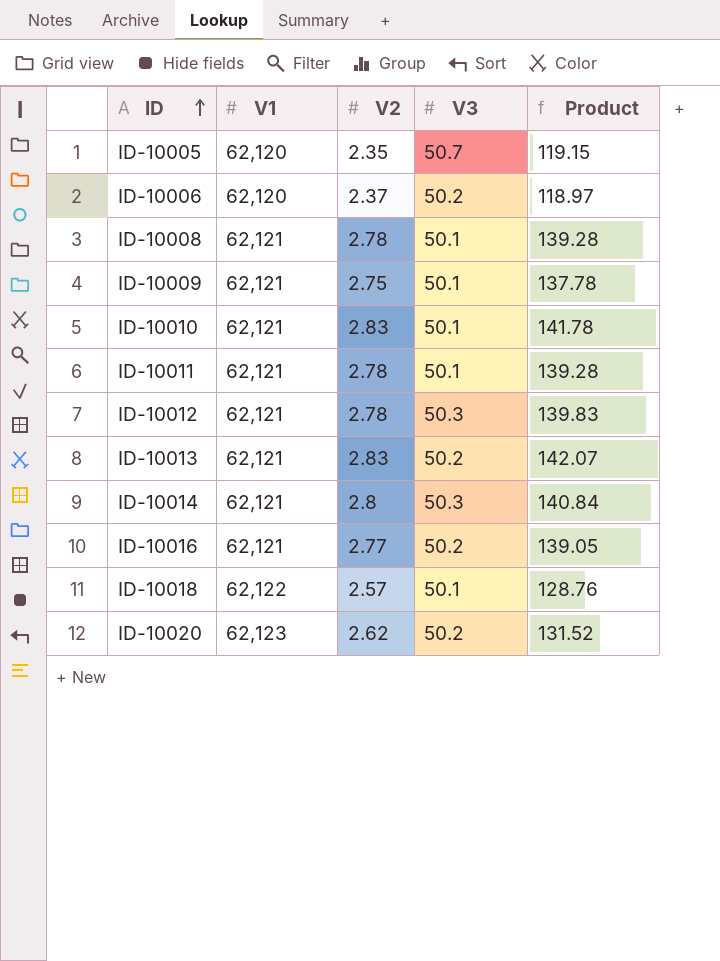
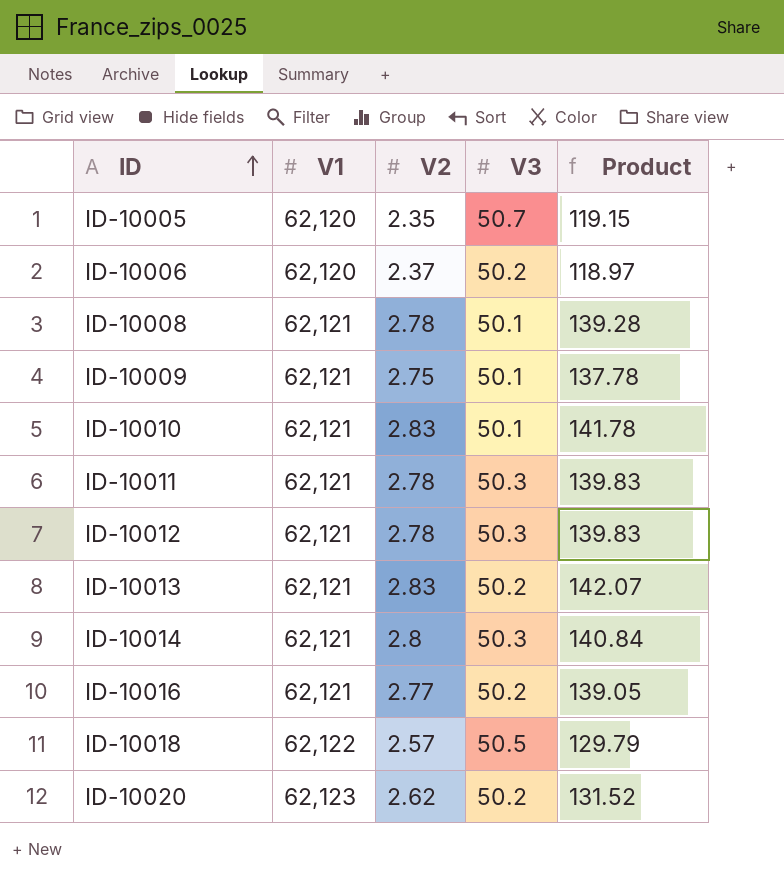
ID-10011 | V3: 50.1 -> 50.3
ID-10011 | Product: 139.28 -> 139.83
ID-10018 | V3: 50.1 -> 50.5
ID-10018 | Product: 128.76 -> 129.79

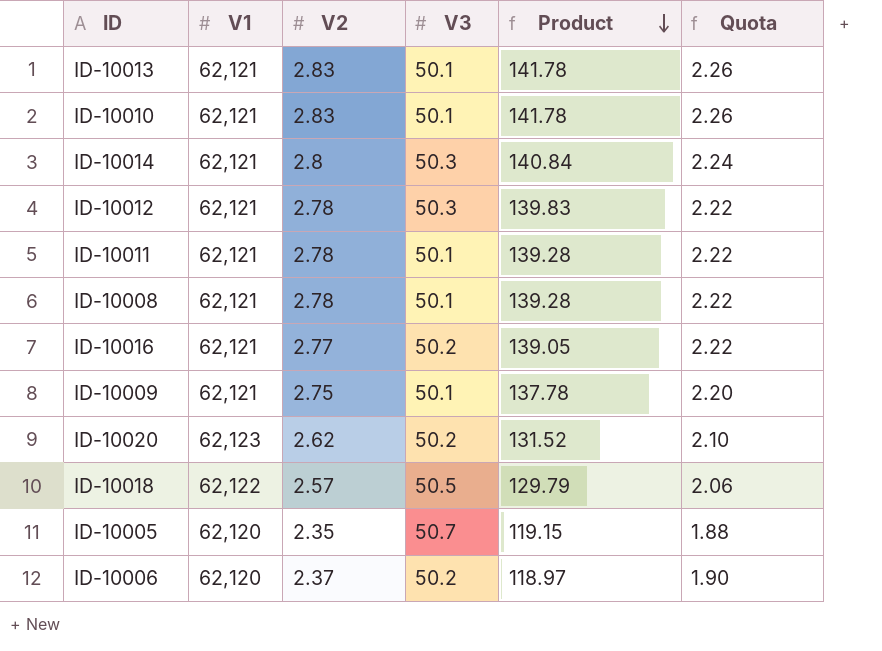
row order: ID ascending -> Product descending
column Quota | formula: none -> [V2] * 0.8
ID-10013 | V3: 50.2 -> 50.1
ID-10013 | Product: 142.07 -> 141.78
ID-10011 | V3: 50.3 -> 50.1
ID-10011 | Product: 139.83 -> 139.28

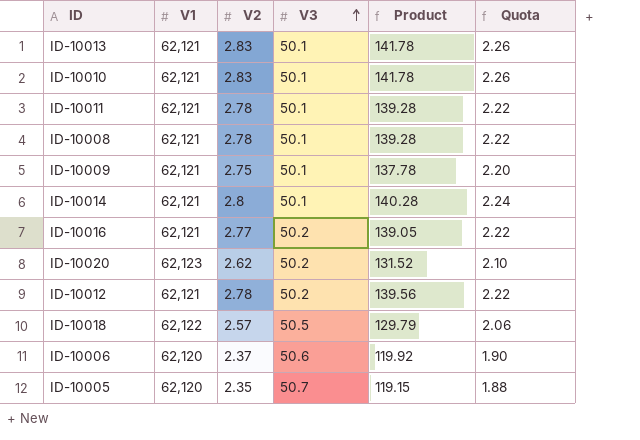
row order: Product descending -> V3 ascending
ID-10014 | V3: 50.3 -> 50.1
ID-10014 | Product: 140.84 -> 140.28
ID-10012 | V3: 50.3 -> 50.2
ID-10012 | Product: 139.83 -> 139.56
ID-10006 | V3: 50.2 -> 50.6
ID-10006 | Product: 118.97 -> 119.92

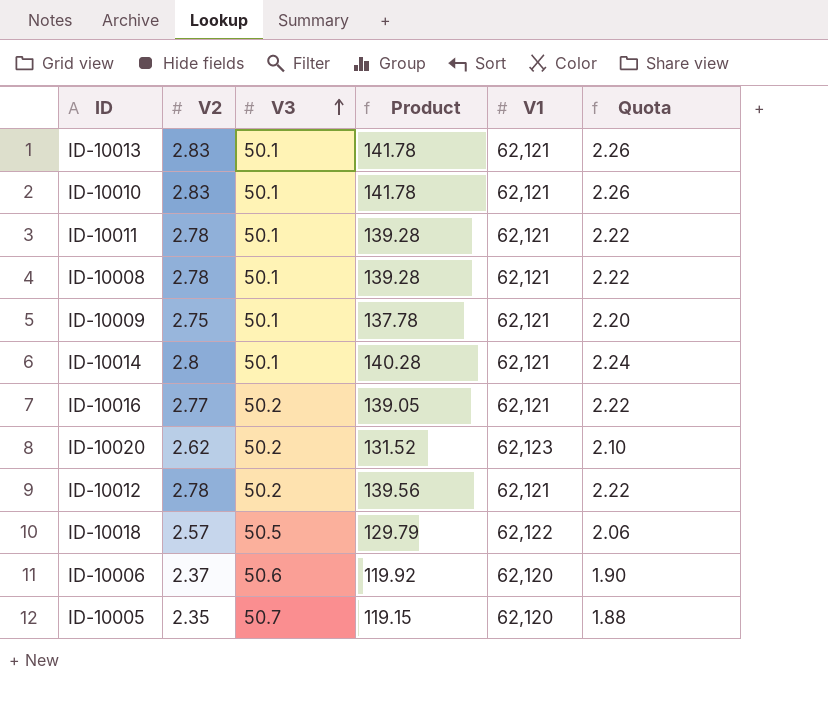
column V1 | position: 2 -> 5

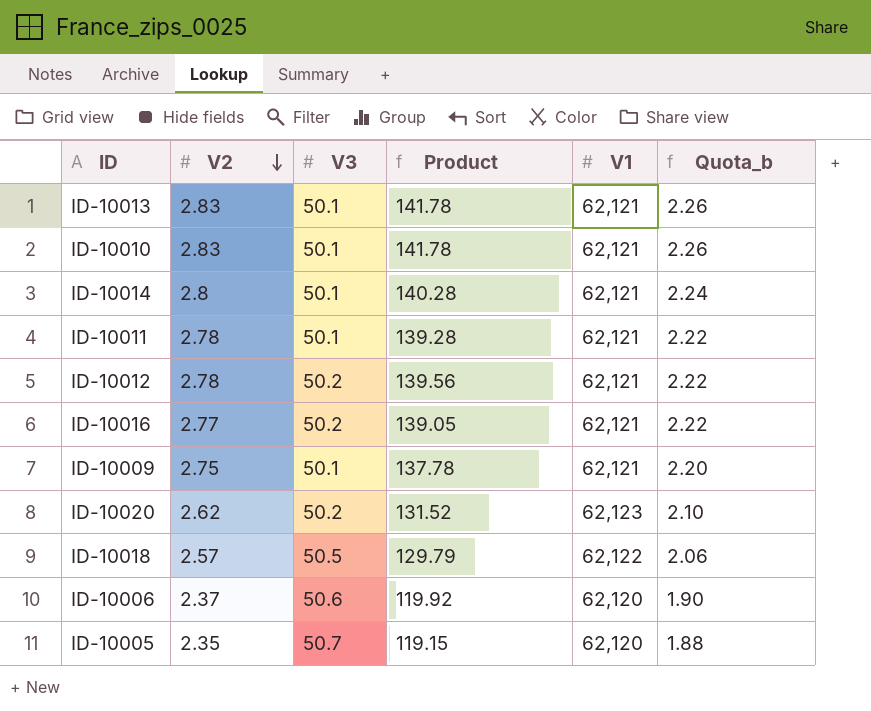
row order: V3 ascending -> V2 descending
column name: Quota -> Quota_b
row ID-10008: 2.78 | 50.1 | 139.28 | 62,121 | 2.22 -> none

